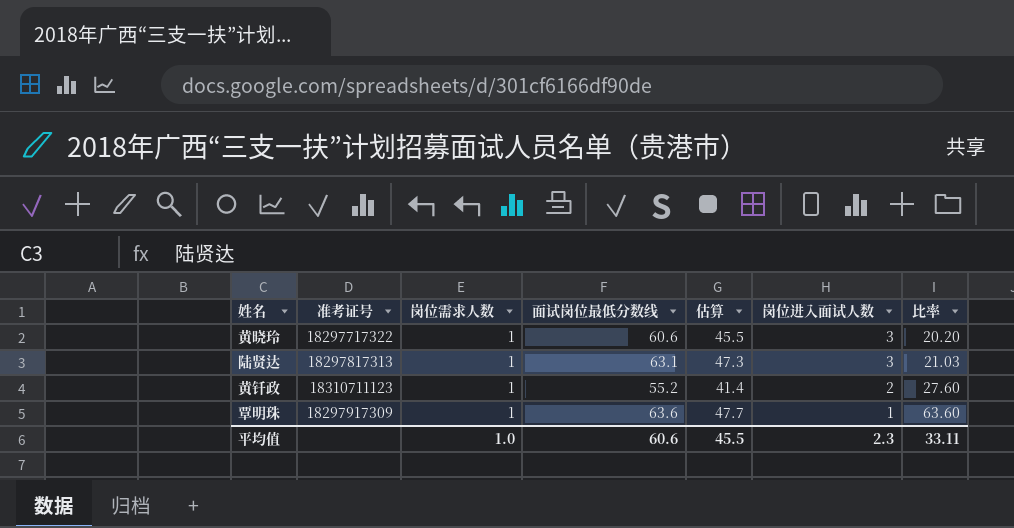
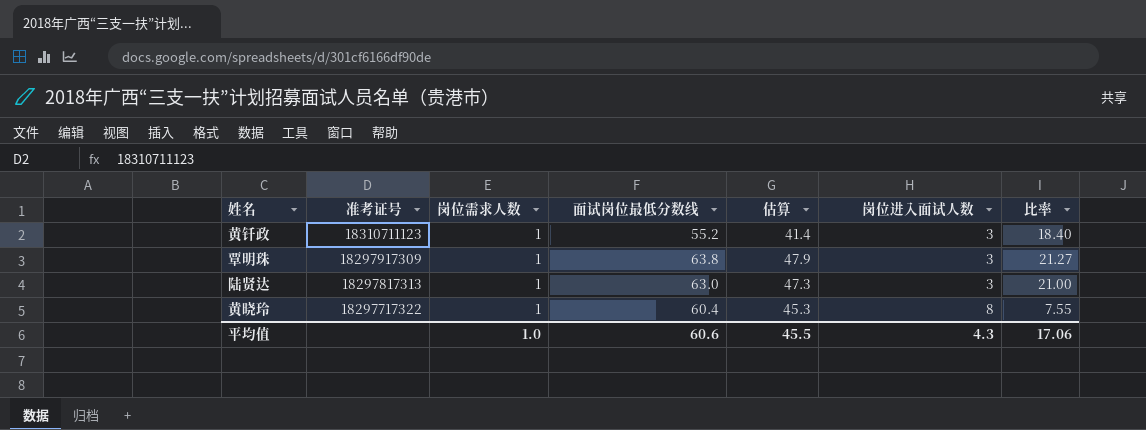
row order: 岗位进入面试人数 descending -> 准考证号 descending
黄钎政 | 岗位进入面试人数: 2 -> 3
黄钎政 | 比率: 27.60 -> 18.40
覃明珠 | 面试岗位最低分数线: 63.6 -> 63.8
覃明珠 | 估算: 47.7 -> 47.9
覃明珠 | 岗位进入面试人数: 1 -> 3
覃明珠 | 比率: 63.60 -> 21.27
陆贤达 | 面试岗位最低分数线: 63.1 -> 63.0
陆贤达 | 比率: 21.03 -> 21.00
黄晓玲 | 面试岗位最低分数线: 60.6 -> 60.4
黄晓玲 | 估算: 45.5 -> 45.3
黄晓玲 | 岗位进入面试人数: 3 -> 8
黄晓玲 | 比率: 20.20 -> 7.55
平均值 | 岗位进入面试人数: 2.3 -> 4.3
平均值 | 比率: 33.11 -> 17.06

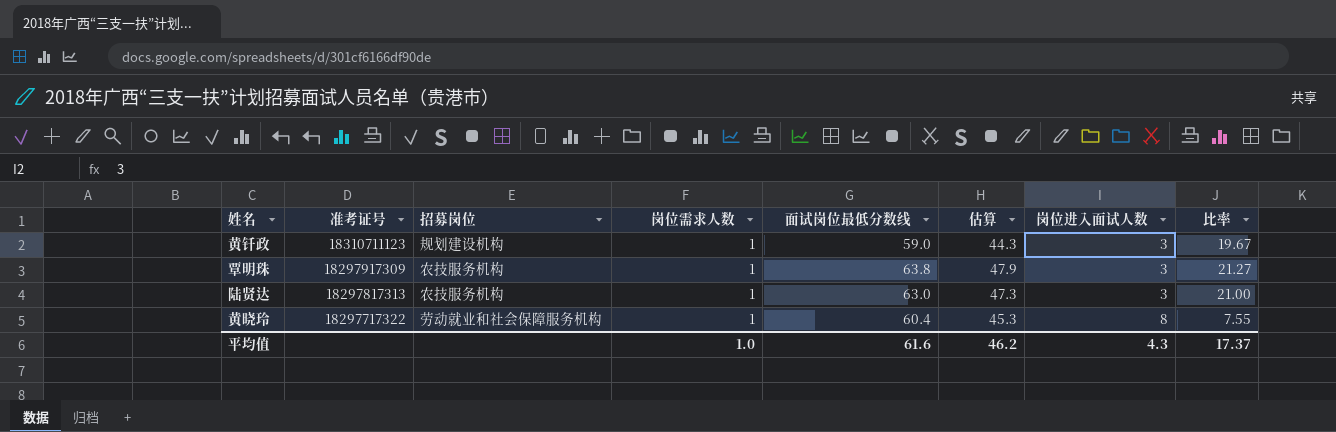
column 招募岗位 | position: none -> 3
黄钎政 | 面试岗位最低分数线: 55.2 -> 59.0
黄钎政 | 估算: 41.4 -> 44.3
黄钎政 | 比率: 18.40 -> 19.67
平均值 | 面试岗位最低分数线: 60.6 -> 61.6
平均值 | 估算: 45.5 -> 46.2
平均值 | 比率: 17.06 -> 17.37

